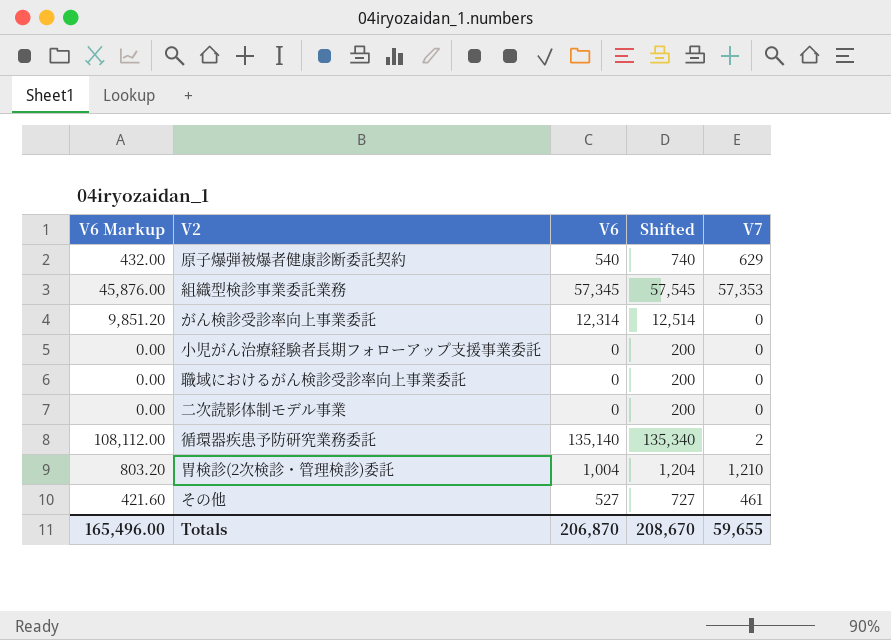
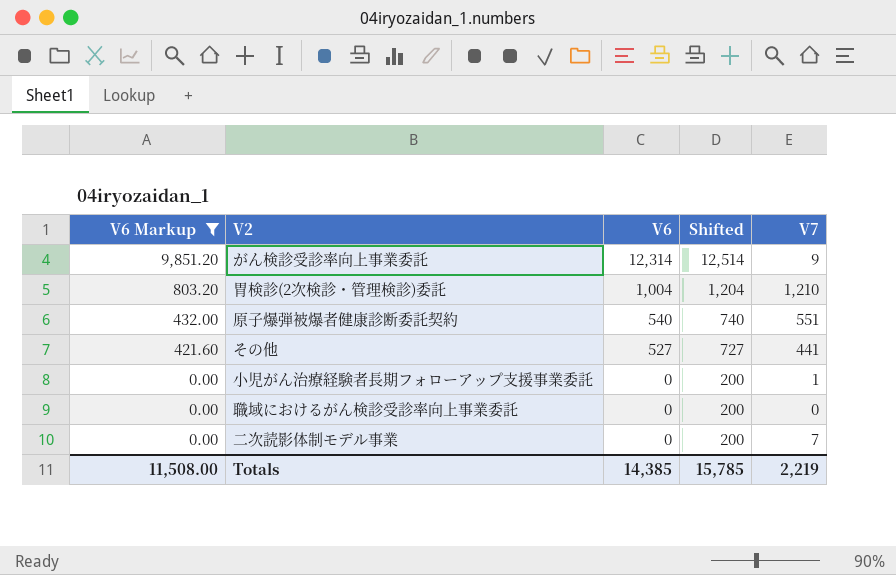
filter: none -> V6 Markup <= 9,851.20
row order: none -> V6 Markup descending
がん検診受診率向上事業委託 | V7: 0 -> 9
原子爆弾被爆者健康診断委託契約 | V7: 629 -> 551
その他 | V7: 461 -> 441
小児がん治療経験者長期フォローアップ支援事業委託 | V7: 0 -> 1
二次読影体制モデル事業 | V7: 0 -> 7
Totals | V6 Markup: 165,496.00 -> 11,508.00
Totals | V6: 206,870 -> 14,385
Totals | Shifted: 208,670 -> 15,785
Totals | V7: 59,655 -> 2,219

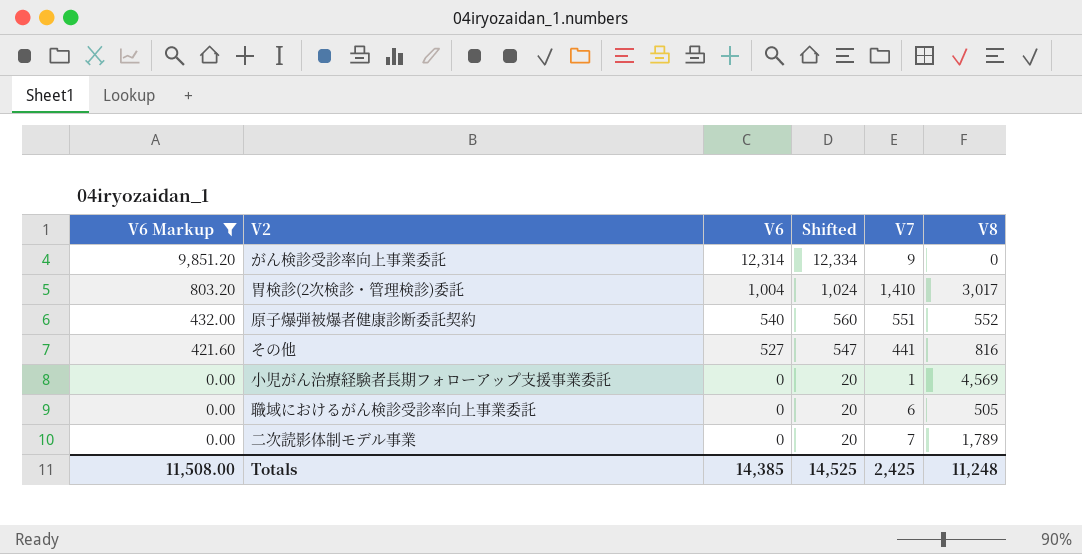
column Shifted | formula: [V6] + 200 -> [V6] + 20
column V8 | position: none -> 6
胃検診(2次検診・管理検診)委託 | V7: 1,210 -> 1,410
職域におけるがん検診受診率向上事業委託 | V7: 0 -> 6
Totals | Shifted: 15,785 -> 14,525
Totals | V7: 2,219 -> 2,425

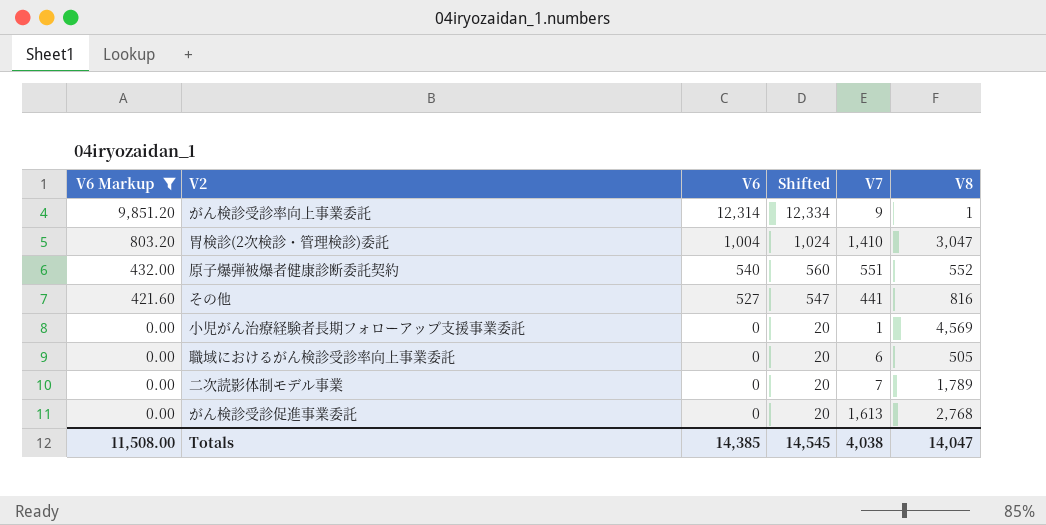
がん検診受診率向上事業委託 | V8: 0 -> 1
胃検診(2次検診・管理検診)委託 | V8: 3,017 -> 3,047
row がん検診受診促進事業委託: none -> 0.00 | 0 | 20 | 1,613 | 2,768
Totals | Shifted: 14,525 -> 14,545
Totals | V7: 2,425 -> 4,038
Totals | V8: 11,248 -> 14,047

